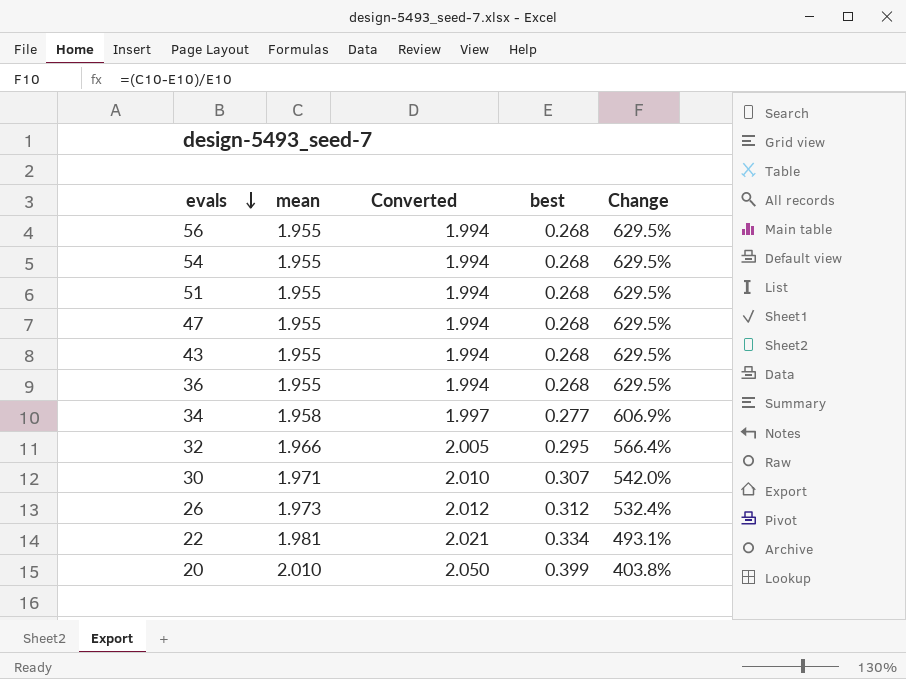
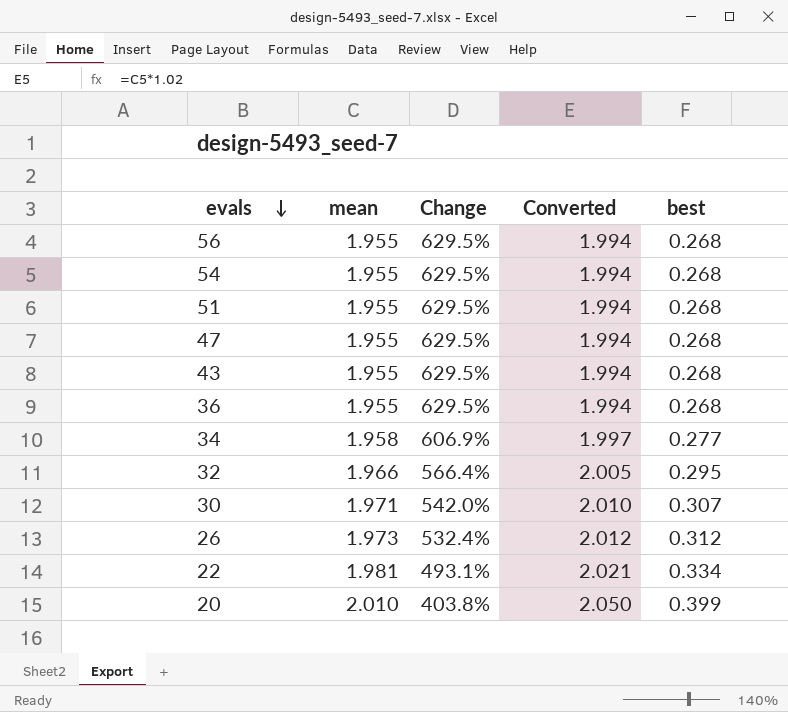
column Change | position: 5 -> 3

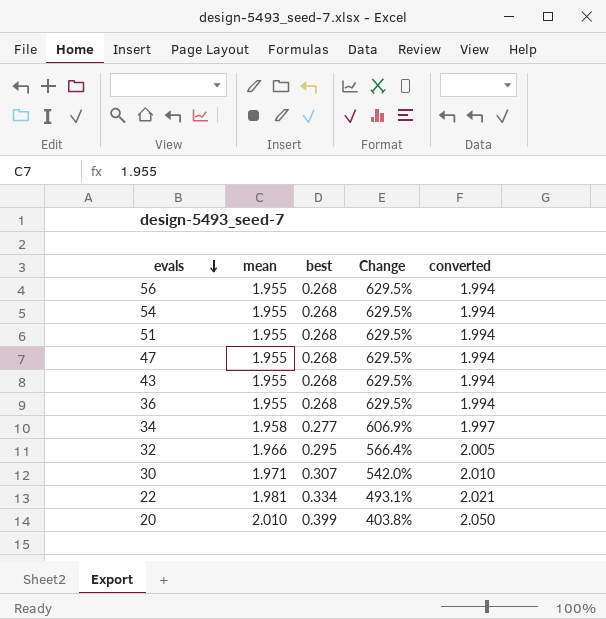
column best | position: 5 -> 3
column name: Converted -> converted
row 26: 1.973 | 532.4% | 2.012 | 0.312 -> none

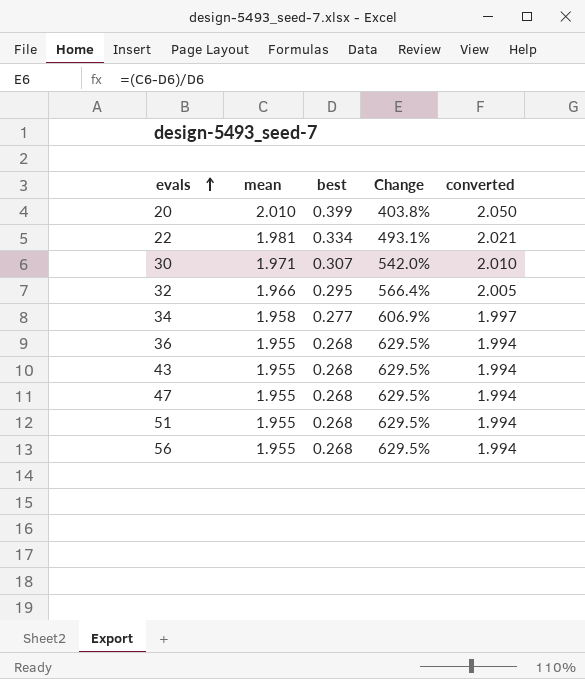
row order: evals descending -> evals ascending
row 54: 1.955 | 0.268 | 629.5% | 1.994 -> none

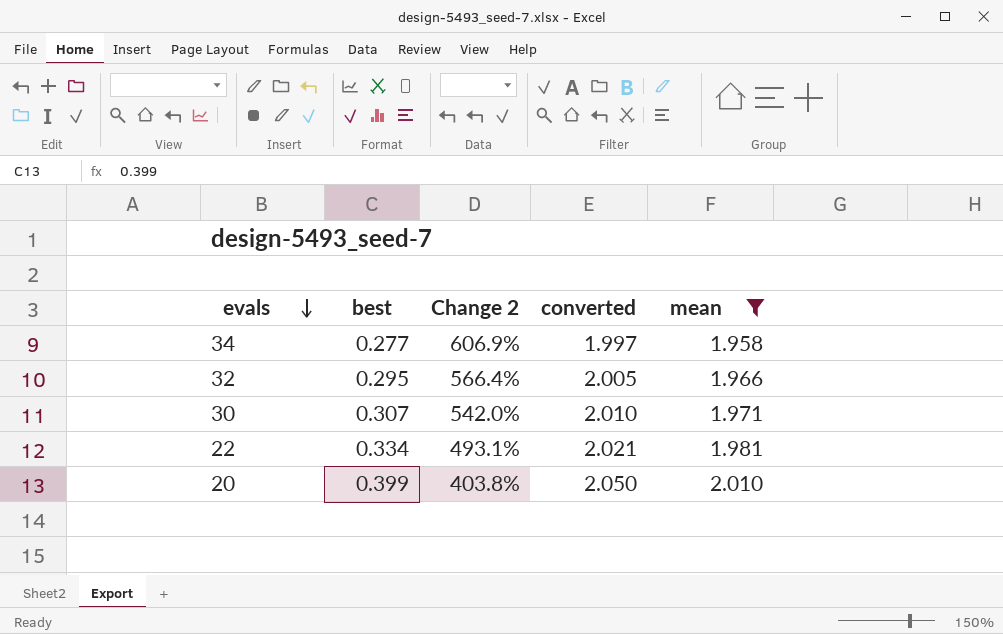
filter: none -> mean != 1.955
row order: evals ascending -> evals descending
column name: Change -> Change 2
column mean | position: 2 -> 5

